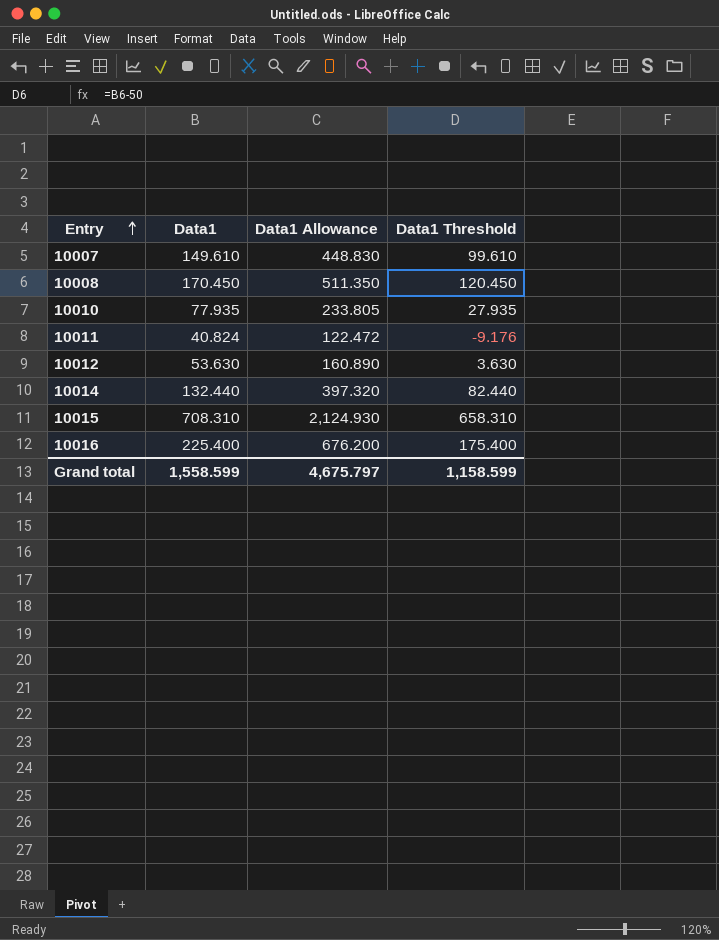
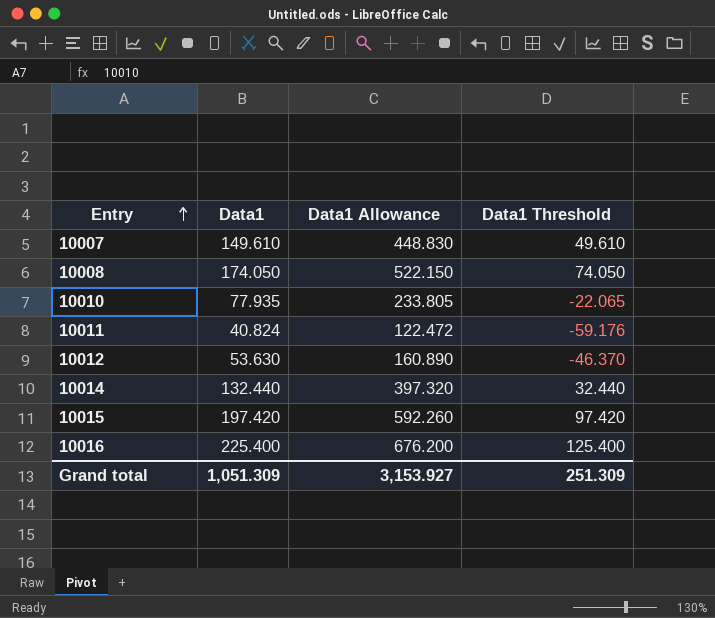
column Data1 Threshold | formula: [Data1] - 50 -> [Data1] - 100
10008 | Data1: 170.450 -> 174.050
10008 | Data1 Allowance: 511.350 -> 522.150
10015 | Data1: 708.310 -> 197.420
10015 | Data1 Allowance: 2,124.930 -> 592.260
Grand total | Data1: 1,558.599 -> 1,051.309
Grand total | Data1 Allowance: 4,675.797 -> 3,153.927
Grand total | Data1 Threshold: 1,158.599 -> 251.309

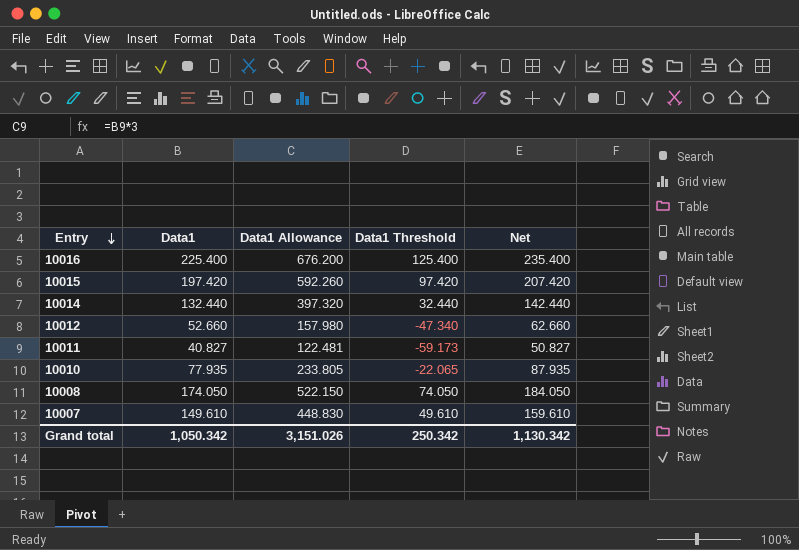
row order: Entry ascending -> Entry descending
column Net | formula: none -> [Data1] + 10
10012 | Data1: 53.630 -> 52.660
10012 | Data1 Allowance: 160.890 -> 157.980
10012 | Data1 Threshold: -46.370 -> -47.340
10011 | Data1: 40.824 -> 40.827
10011 | Data1 Allowance: 122.472 -> 122.481
10011 | Data1 Threshold: -59.176 -> -59.173
Grand total | Data1: 1,051.309 -> 1,050.342
Grand total | Data1 Allowance: 3,153.927 -> 3,151.026
Grand total | Data1 Threshold: 251.309 -> 250.342

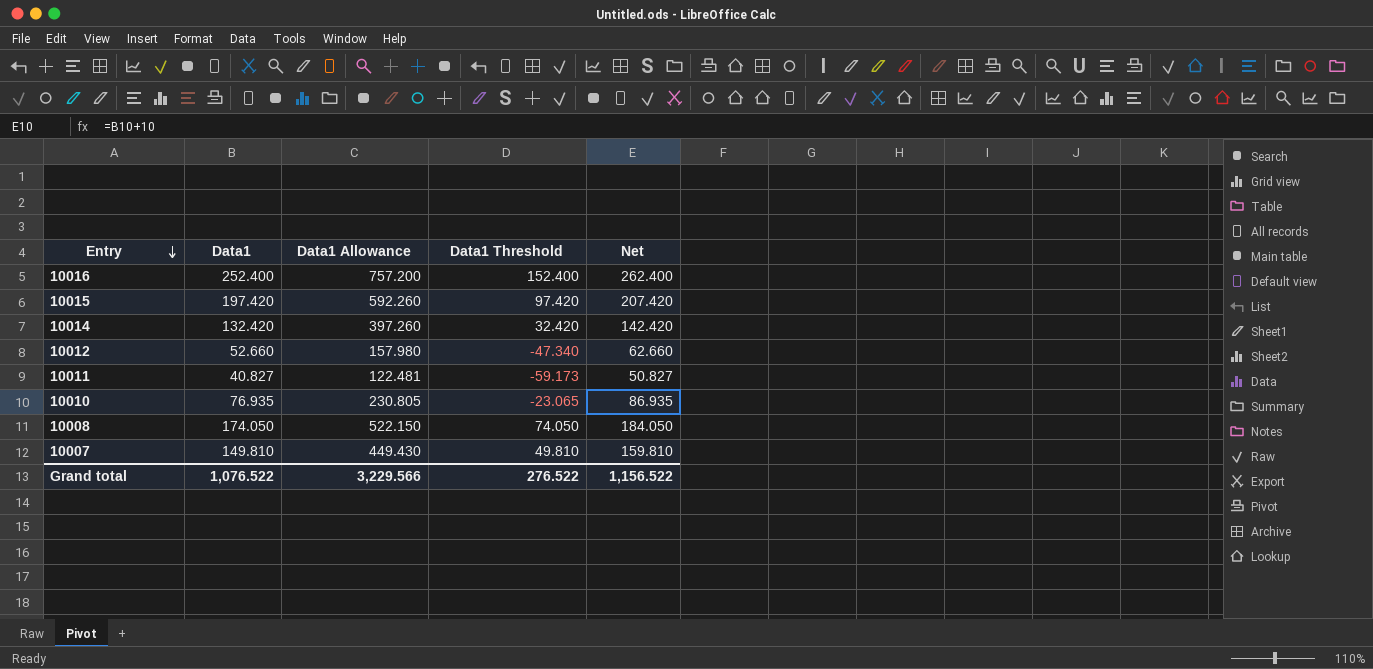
10016 | Data1: 225.400 -> 252.400
10016 | Data1 Allowance: 676.200 -> 757.200
10016 | Data1 Threshold: 125.400 -> 152.400
10016 | Net: 235.400 -> 262.400
10014 | Data1: 132.440 -> 132.420
10014 | Data1 Allowance: 397.320 -> 397.260
10014 | Data1 Threshold: 32.440 -> 32.420
10014 | Net: 142.440 -> 142.420
10010 | Data1: 77.935 -> 76.935
10010 | Data1 Allowance: 233.805 -> 230.805
10010 | Data1 Threshold: -22.065 -> -23.065
10010 | Net: 87.935 -> 86.935
10007 | Data1: 149.610 -> 149.810
10007 | Data1 Allowance: 448.830 -> 449.430
10007 | Data1 Threshold: 49.610 -> 49.810
10007 | Net: 159.610 -> 159.810
Grand total | Data1: 1,050.342 -> 1,076.522
Grand total | Data1 Allowance: 3,151.026 -> 3,229.566
Grand total | Data1 Threshold: 250.342 -> 276.522
Grand total | Net: 1,130.342 -> 1,156.522

